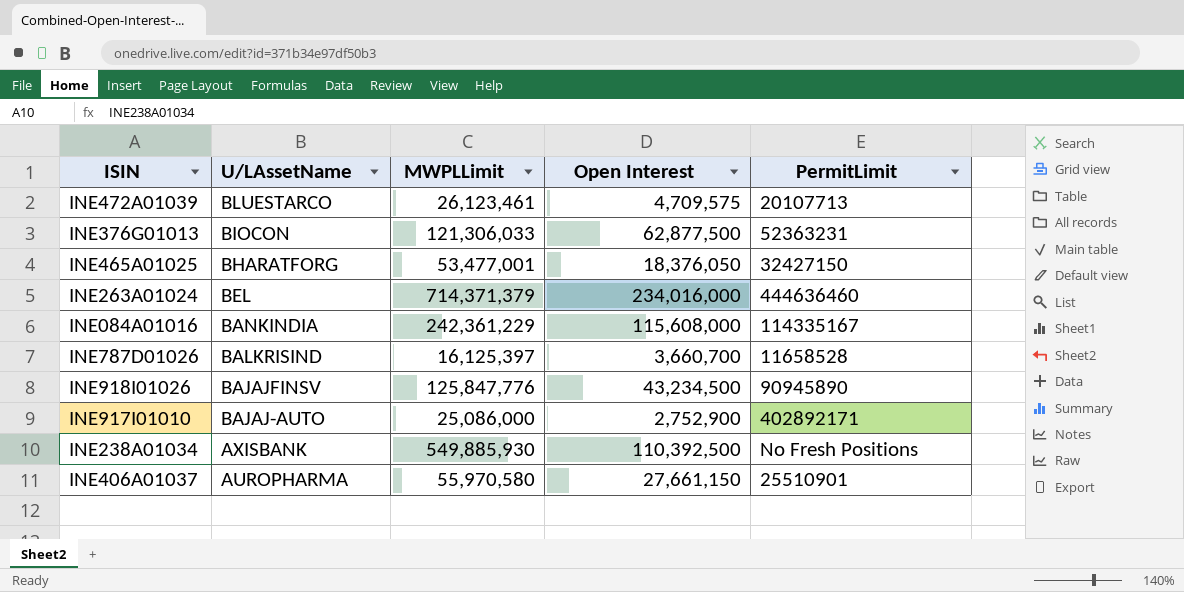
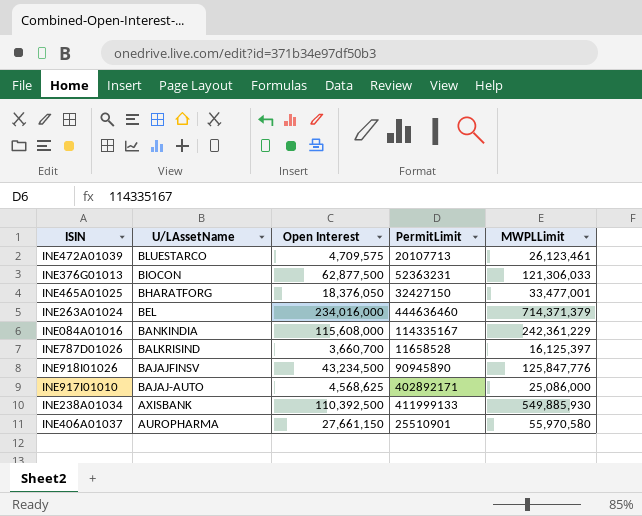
column MWPLLimit | position: 3 -> 5
INE465A01025 | MWPLLimit: 53,477,001 -> 33,477,001
INE917I01010 | Open Interest: 2,752,900 -> 4,568,625
INE238A01034 | PermitLimit: No Fresh Positions -> 411999133

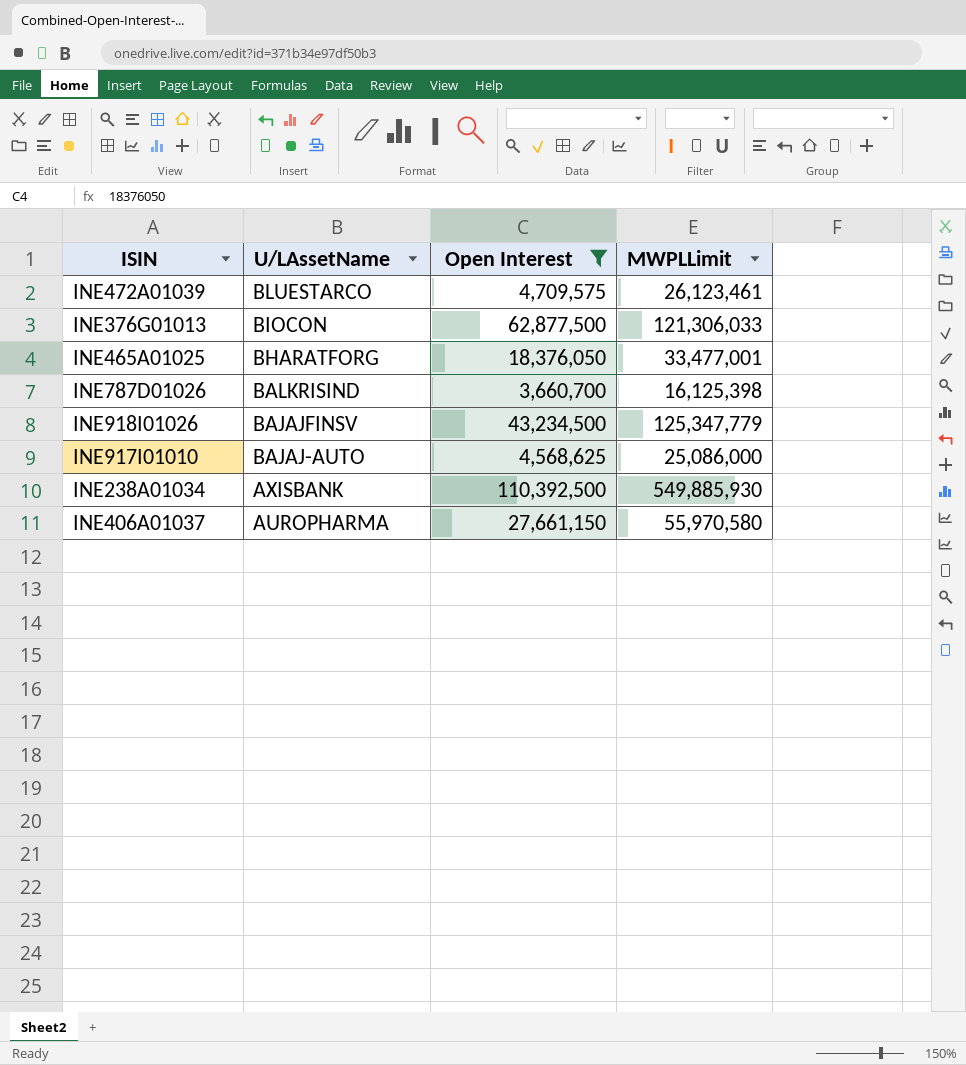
filter: none -> Open Interest <= 110,392,500
column PermitLimit | position: 4 -> none
INE787D01026 | MWPLLimit: 16,125,397 -> 16,125,398
INE918I01026 | MWPLLimit: 125,847,776 -> 125,347,779

